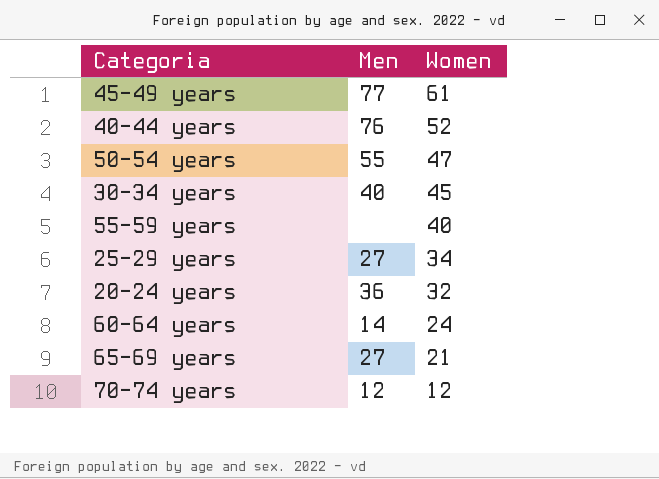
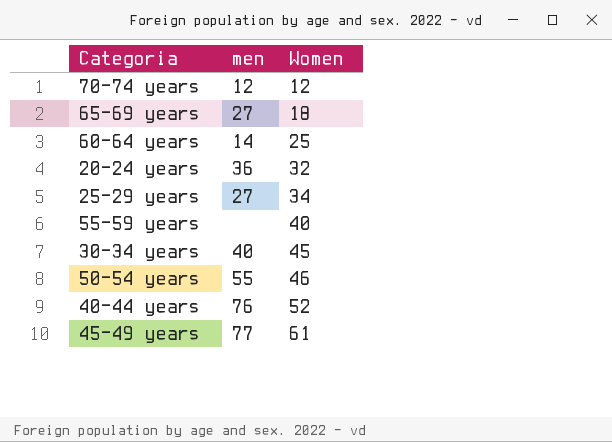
row order: Women descending -> Women ascending
column name: Men -> men
65-69 years | Women: 21 -> 18
60-64 years | Women: 24 -> 25
50-54 years | Women: 47 -> 46

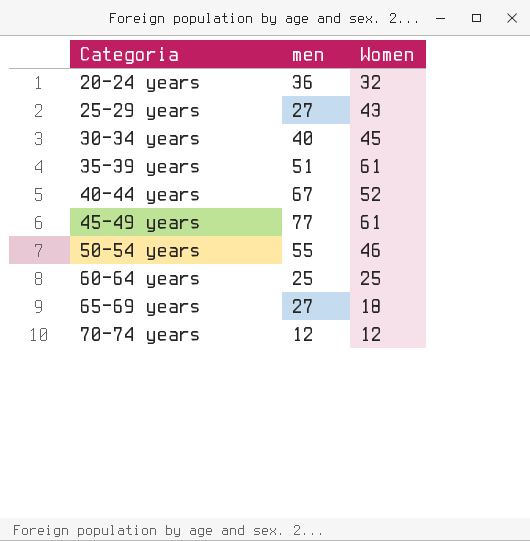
row order: Women ascending -> Categoria ascending
row 55-59 years: none | 40 -> none
25-29 years | Women: 34 -> 43
row 35-39 years: none -> 51 | 61
40-44 years | men: 76 -> 67
60-64 years | men: 14 -> 25

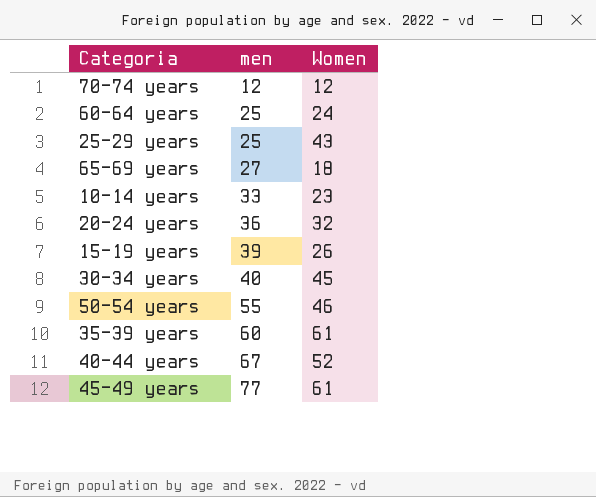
row order: Categoria ascending -> men ascending
60-64 years | Women: 25 -> 24
25-29 years | men: 27 -> 25
row 10-14 years: none -> 33 | 23
row 15-19 years: none -> 39 | 26
35-39 years | men: 51 -> 60

